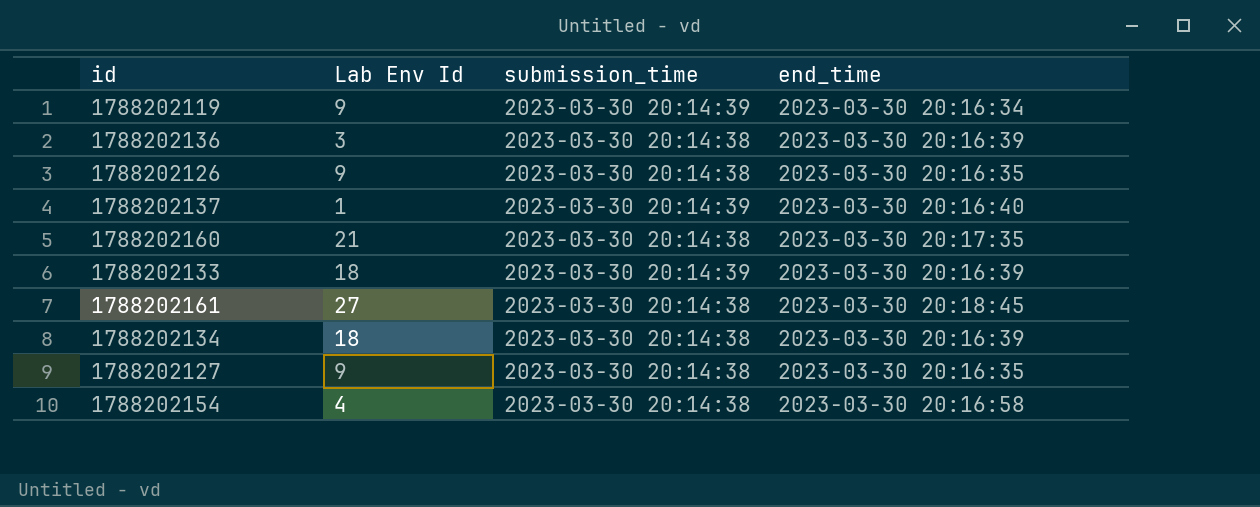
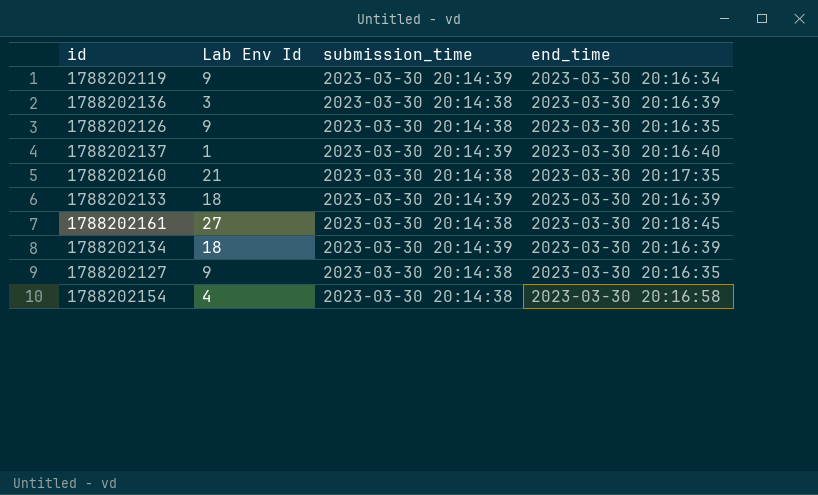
1788202134 | submission_time: 2023-03-30 20:14:38 -> 2023-03-30 20:14:39

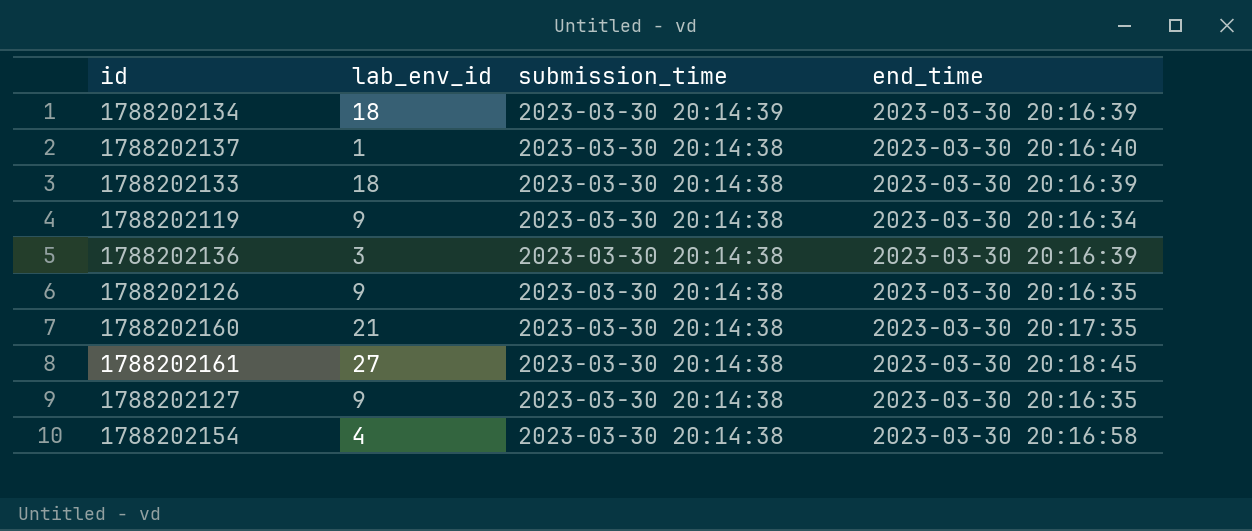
row order: none -> submission_time descending
column name: Lab Env Id -> lab_env_id
1788202137 | submission_time: 2023-03-30 20:14:39 -> 2023-03-30 20:14:38
1788202133 | submission_time: 2023-03-30 20:14:39 -> 2023-03-30 20:14:38
1788202119 | submission_time: 2023-03-30 20:14:39 -> 2023-03-30 20:14:38

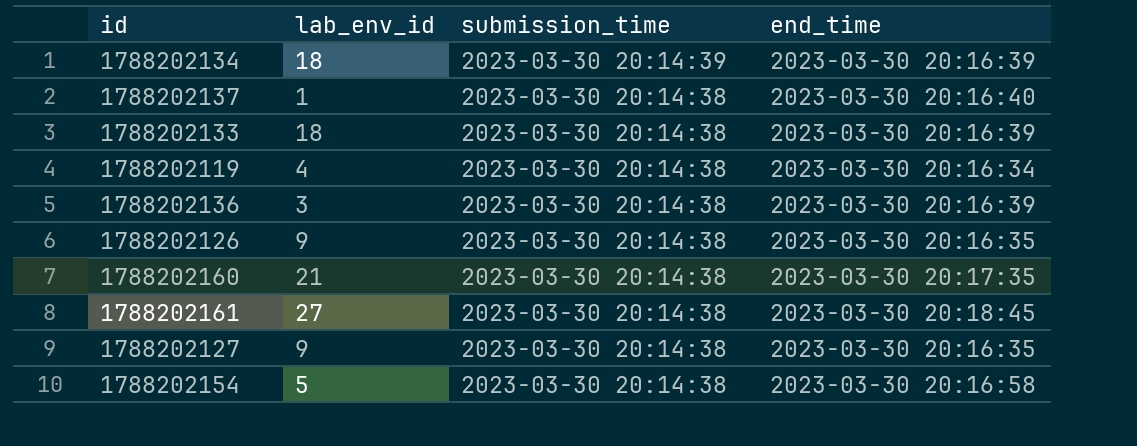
1788202119 | lab_env_id: 9 -> 4
1788202154 | lab_env_id: 4 -> 5

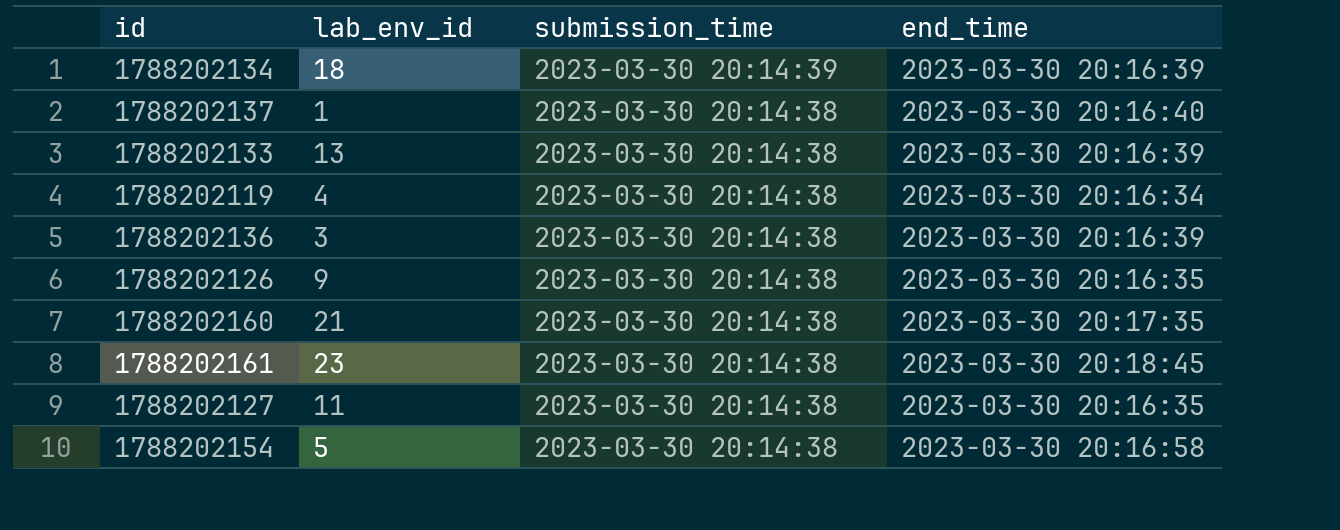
1788202133 | lab_env_id: 18 -> 13
1788202161 | lab_env_id: 27 -> 23
1788202127 | lab_env_id: 9 -> 11

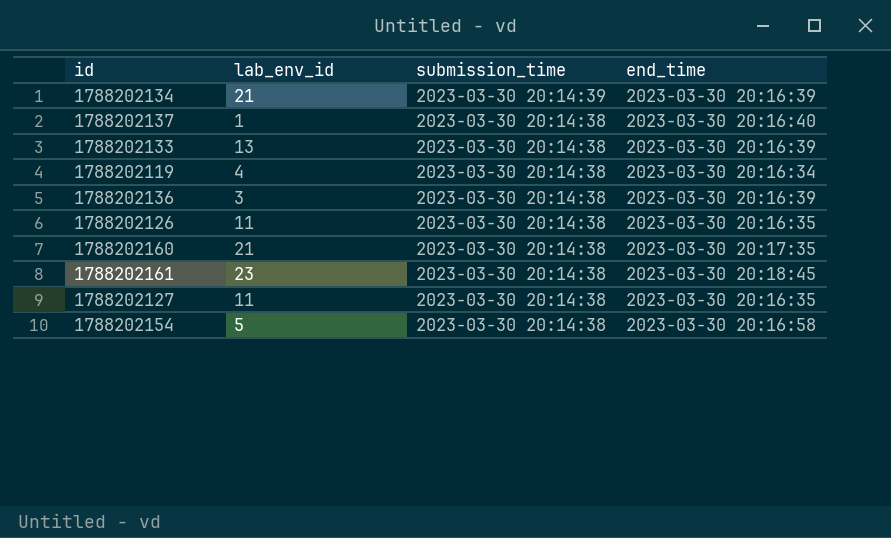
1788202134 | lab_env_id: 18 -> 21
1788202126 | lab_env_id: 9 -> 11

